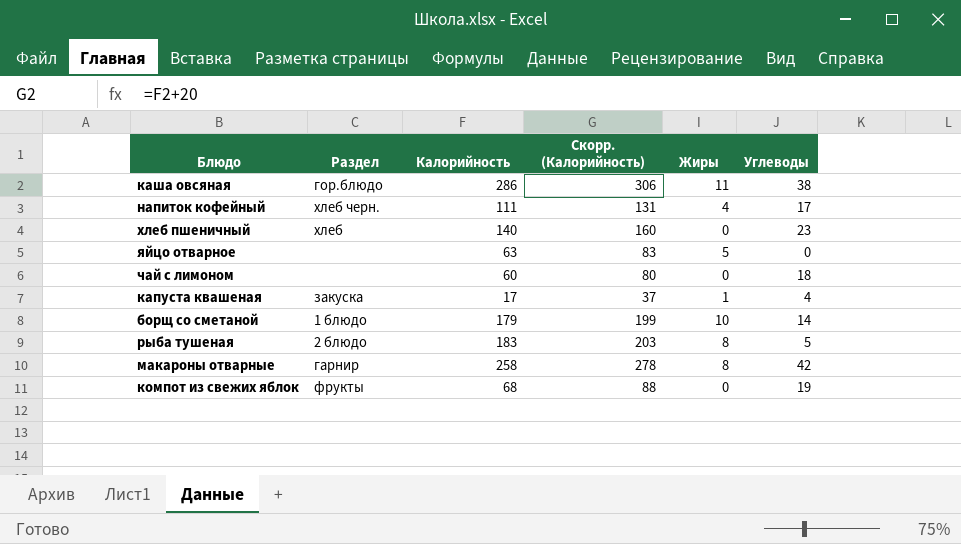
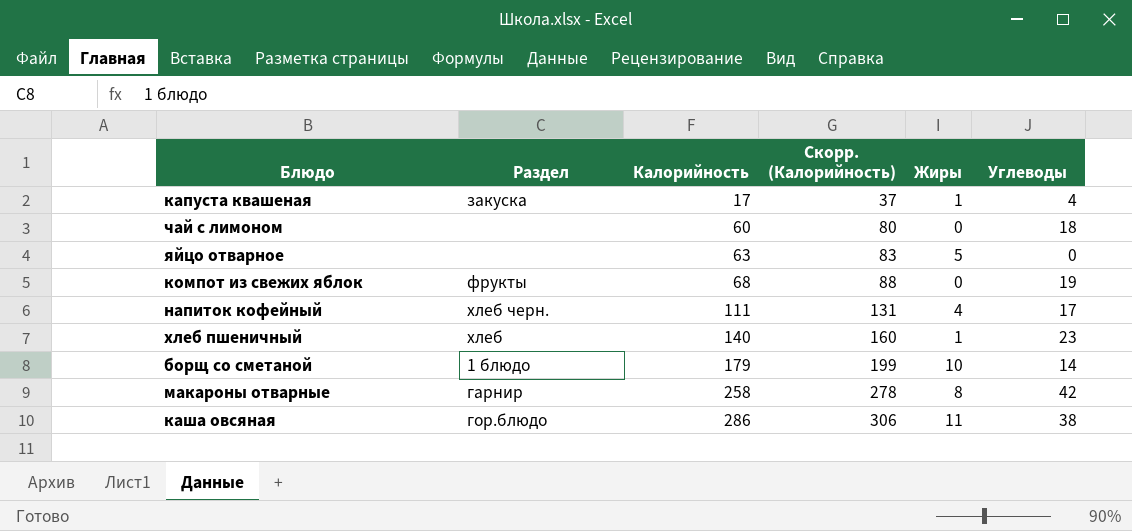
row order: none -> Калорийность ascending
row рыба тушеная: 2 блюдо | 183 | 203 | 8 | 5 -> none
хлеб пшеничный | Жиры: 0 -> 1

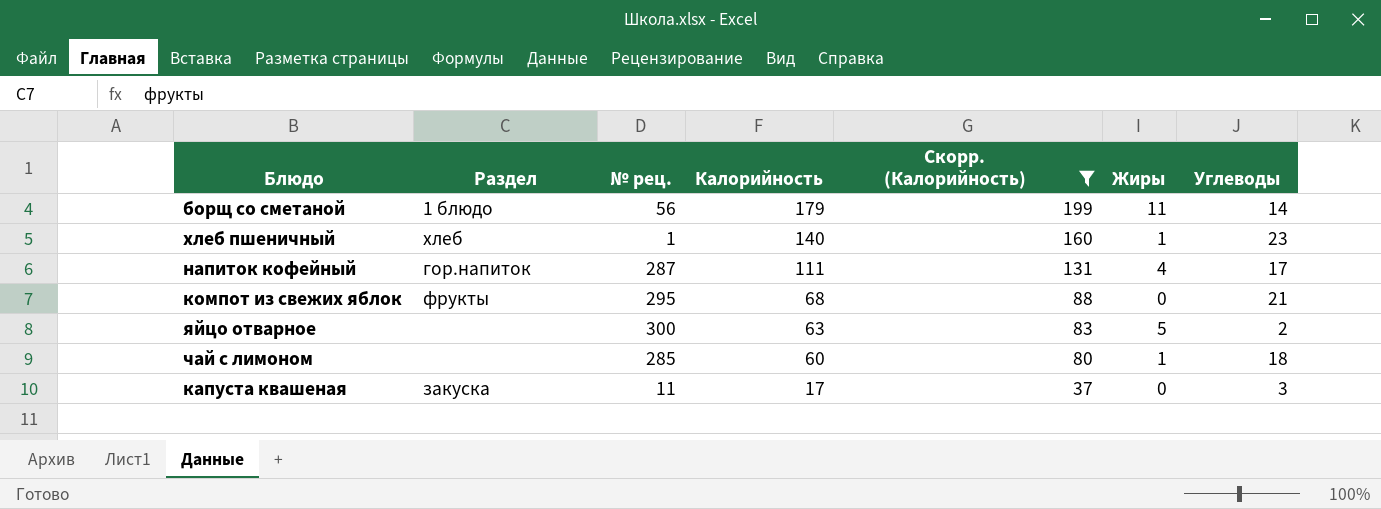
filter: none -> Скорр. (Калорийность) <= 199
row order: Калорийность ascending -> Калорийность descending
column № рец. | position: none -> 3
борщ со сметаной | Жиры: 10 -> 11
напиток кофейный | Раздел: хлеб черн. -> гор.напиток
компот из свежих яблок | Углеводы: 19 -> 21
яйцо отварное | Углеводы: 0 -> 2
чай с лимоном | Жиры: 0 -> 1
капуста квашеная | Жиры: 1 -> 0
капуста квашеная | Углеводы: 4 -> 3

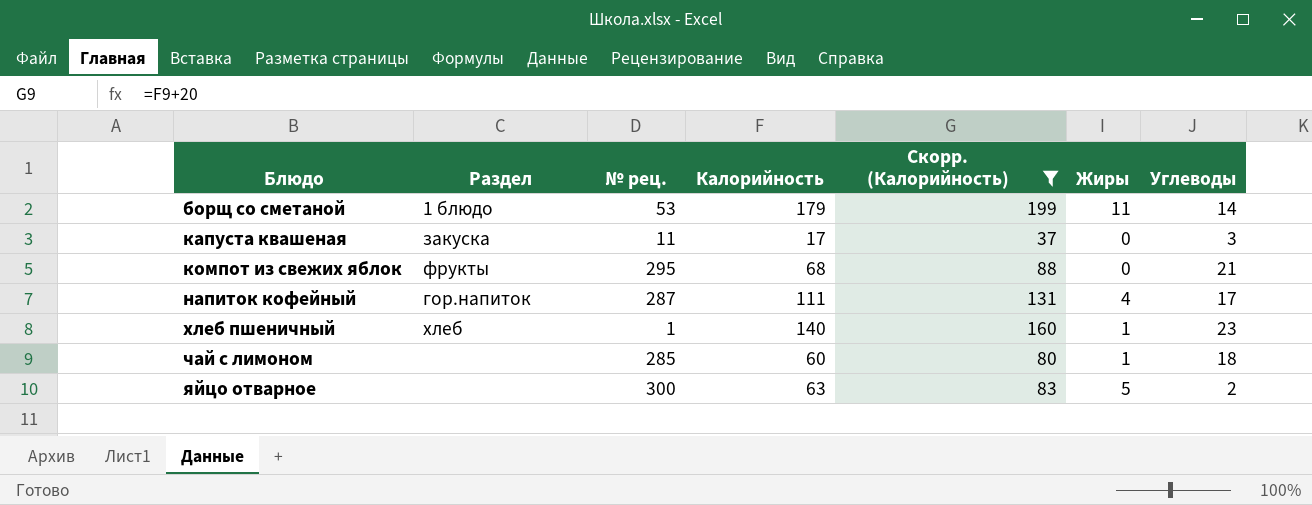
row order: Калорийность descending -> Блюдо ascending
борщ со сметаной | № рец.: 56 -> 53

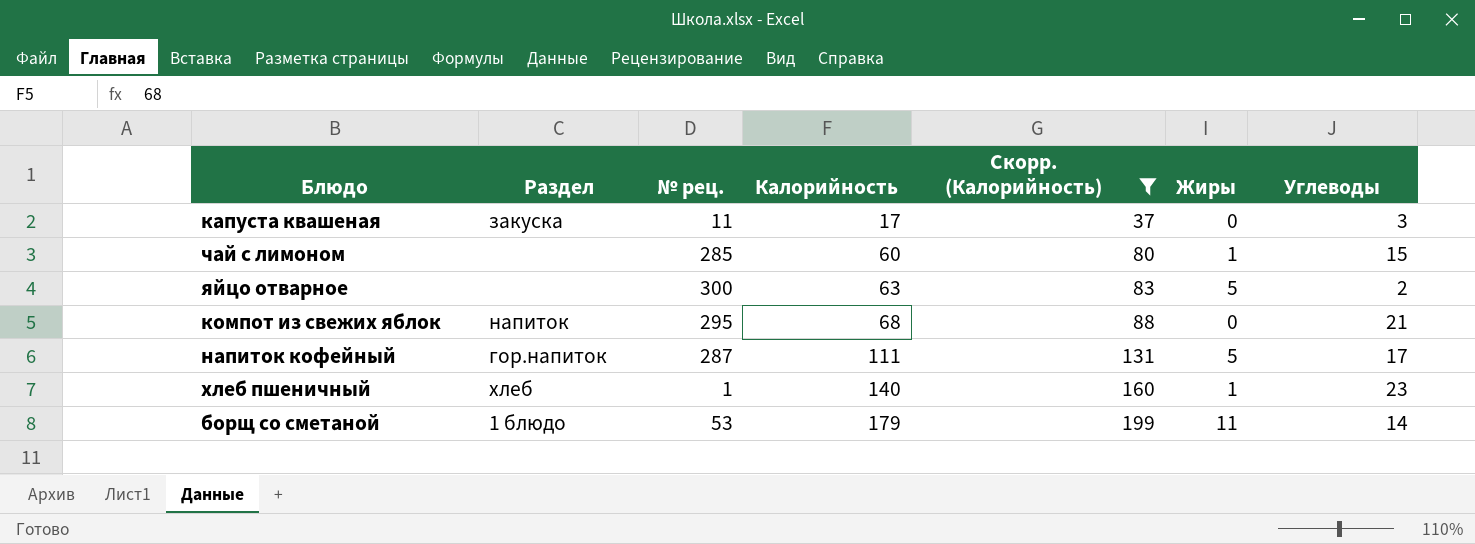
row order: Блюдо ascending -> Калорийность ascending
чай с лимоном | Углеводы: 18 -> 15
компот из свежих яблок | Раздел: фрукты -> напиток
напиток кофейный | Жиры: 4 -> 5

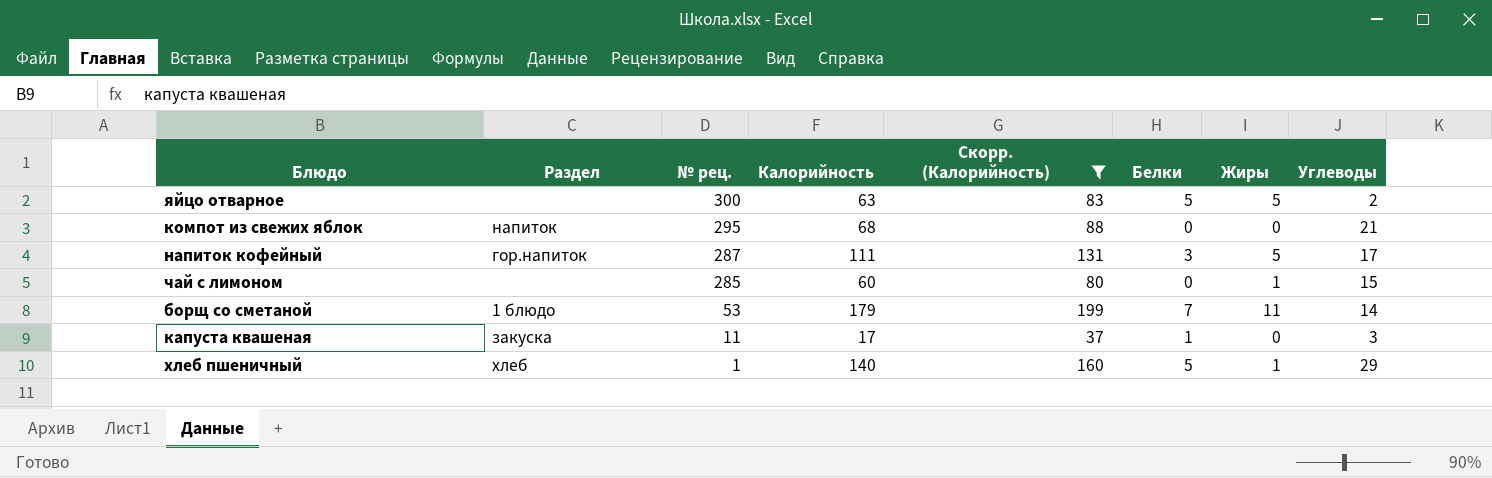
row order: Калорийность ascending -> № рец. descending
column Белки | position: none -> 6
хлеб пшеничный | Углеводы: 23 -> 29

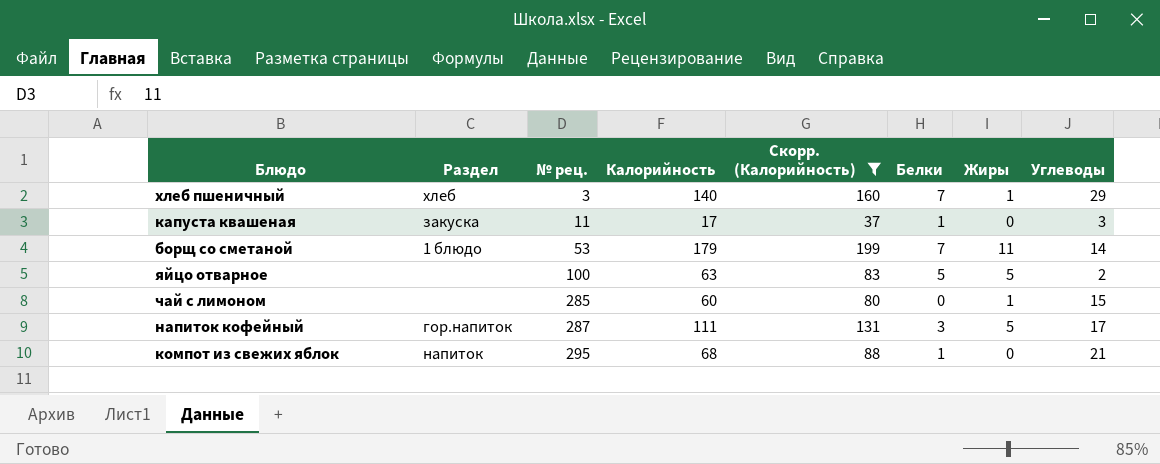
row order: № рец. descending -> № рец. ascending
хлеб пшеничный | № рец.: 1 -> 3
хлеб пшеничный | Белки: 5 -> 7
яйцо отварное | № рец.: 300 -> 100
компот из свежих яблок | Белки: 0 -> 1

